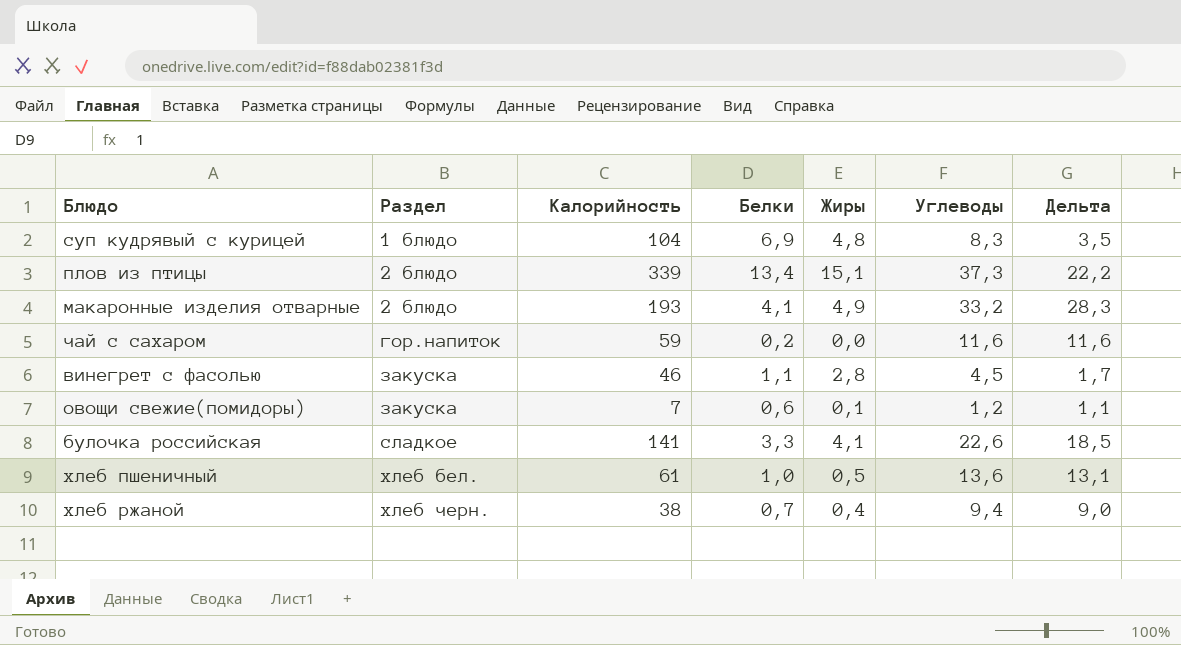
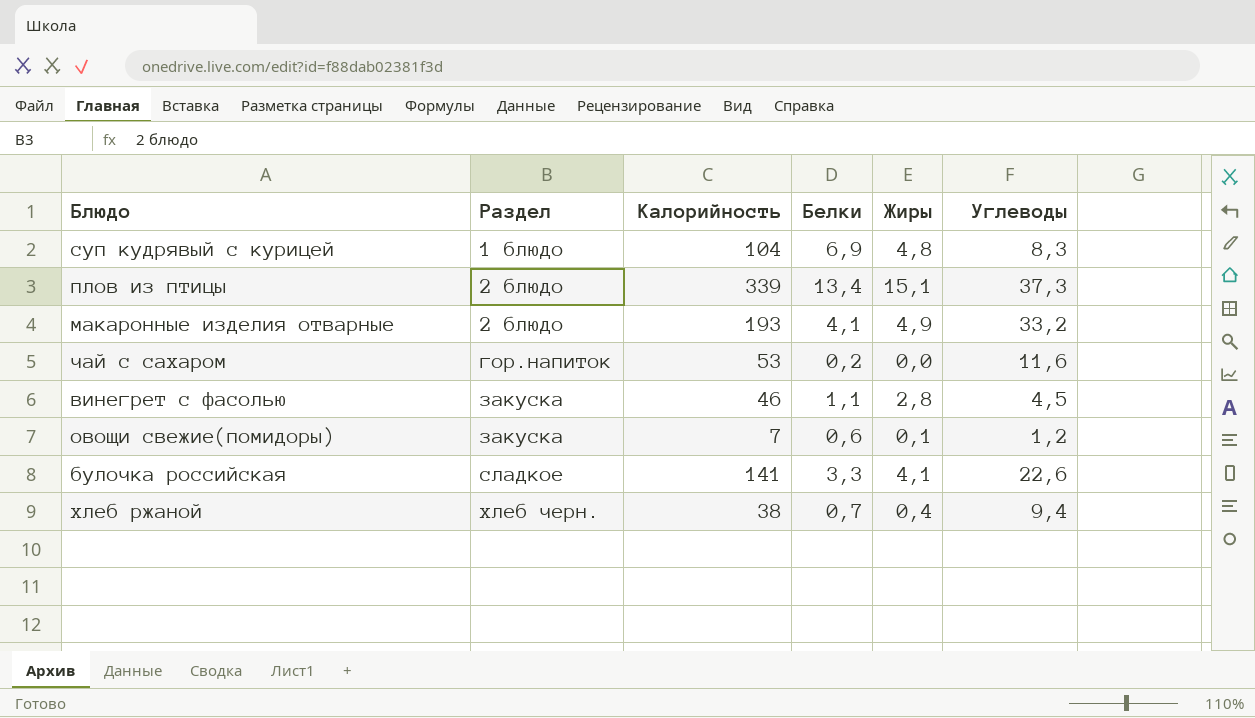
column Дельта | formula: [Углеводы] - [Жиры] -> none
row хлеб пшеничный: хлеб бел. | 61 | 1,0 | 0,5 | 13,6 | 13,1 -> none
чай с сахаром | Калорийность: 59 -> 53

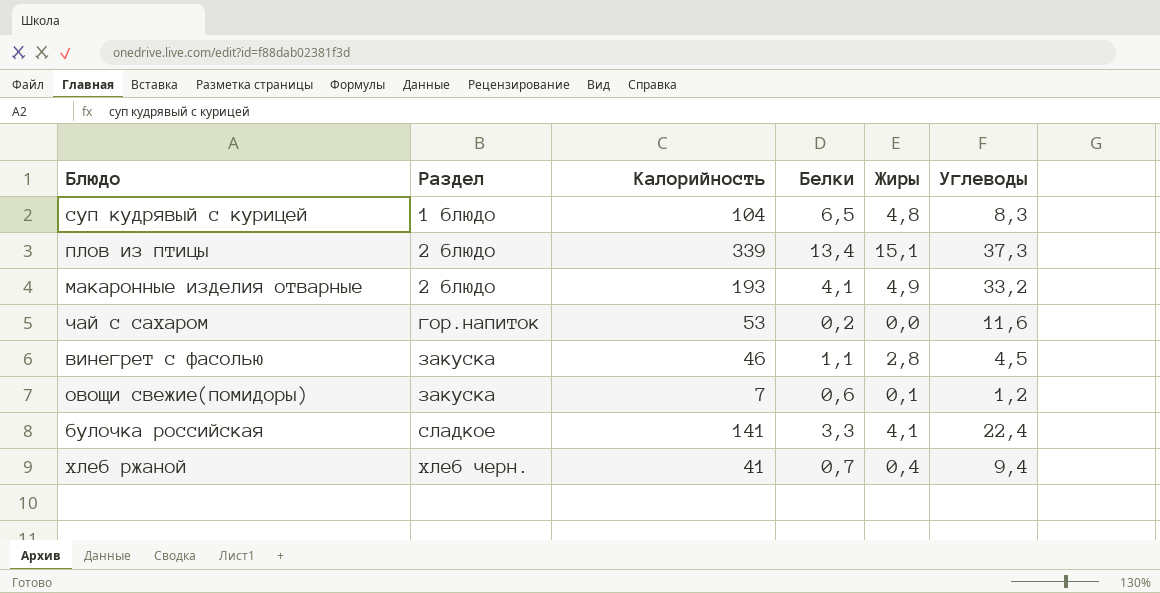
суп кудрявый с курицей | Белки: 6,9 -> 6,5
булочка российская | Углеводы: 22,6 -> 22,4
хлеб ржаной | Калорийность: 38 -> 41

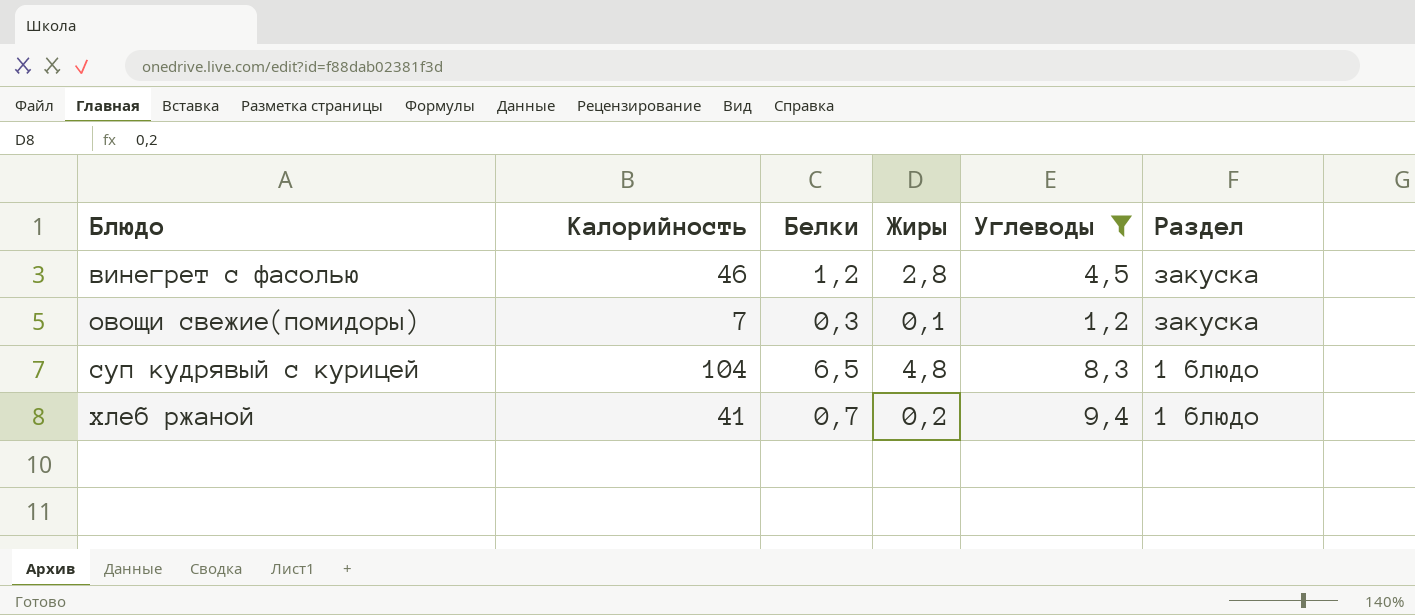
filter: none -> Углеводы <= 9,4
row order: Раздел ascending -> Блюдо ascending
column Раздел | position: 2 -> 6
винегрет с фасолью | Белки: 1,1 -> 1,2
овощи свежие(помидоры) | Белки: 0,6 -> 0,3
хлеб ржаной | Жиры: 0,4 -> 0,2
хлеб ржаной | Раздел: хлеб черн. -> 1 блюдо

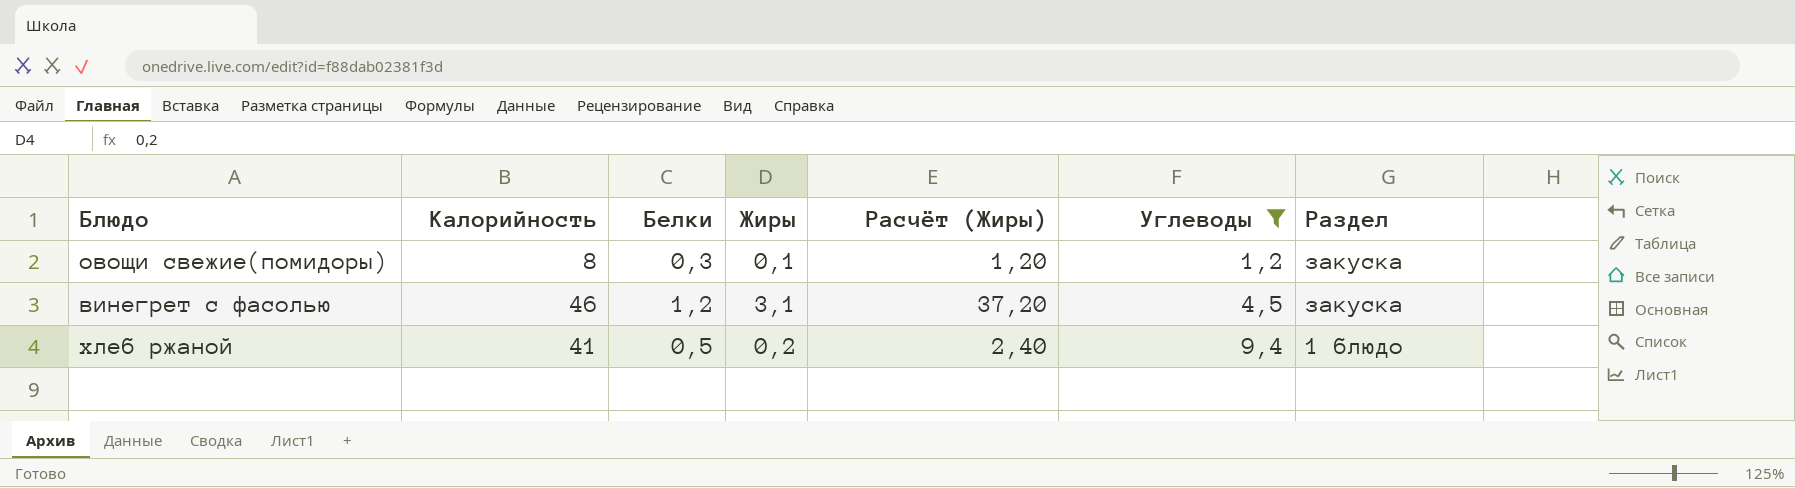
row order: Блюдо ascending -> Углеводы ascending
column Расчёт (Жиры) | formula: none -> [Жиры] * 12
row суп кудрявый с курицей: 104 | 6,5 | 4,8 | 8,3 | 1 блюдо -> none
овощи свежие(помидоры) | Калорийность: 7 -> 8
винегрет с фасолью | Жиры: 2,8 -> 3,1
хлеб ржаной | Белки: 0,7 -> 0,5

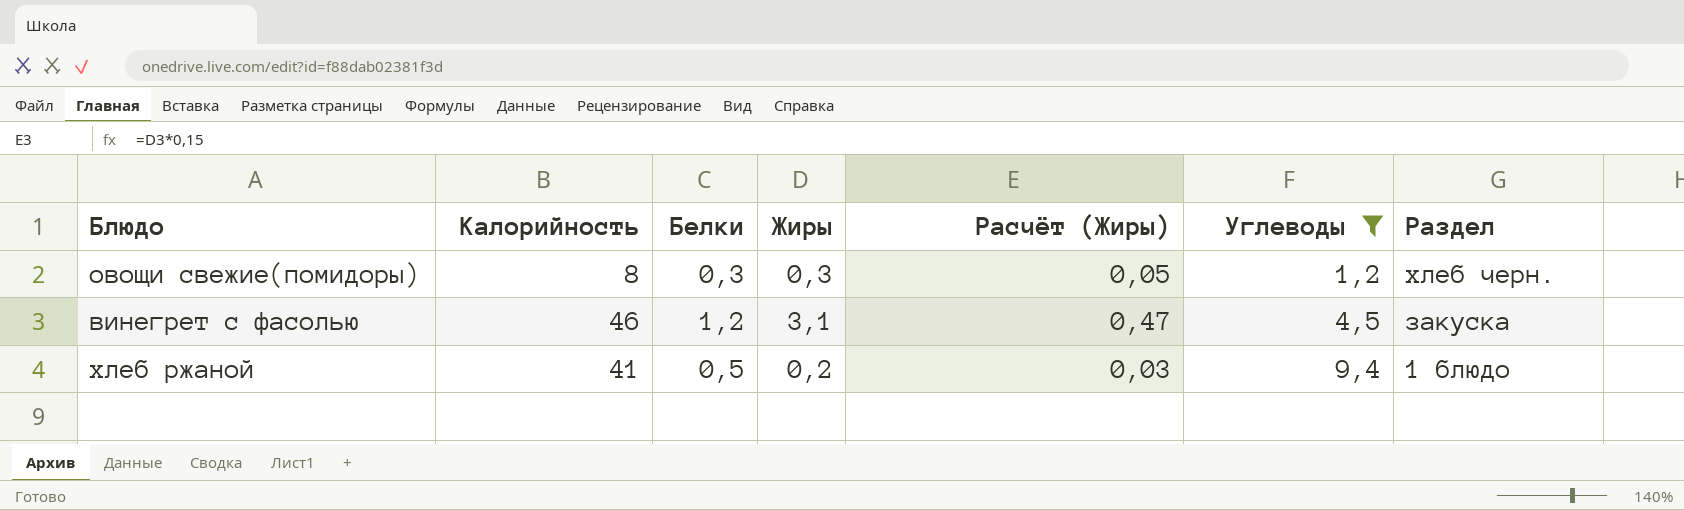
column Расчёт (Жиры) | formula: [Жиры] * 12 -> [Жиры] * 0,15
овощи свежие(помидоры) | Жиры: 0,1 -> 0,3
овощи свежие(помидоры) | Раздел: закуска -> хлеб черн.

